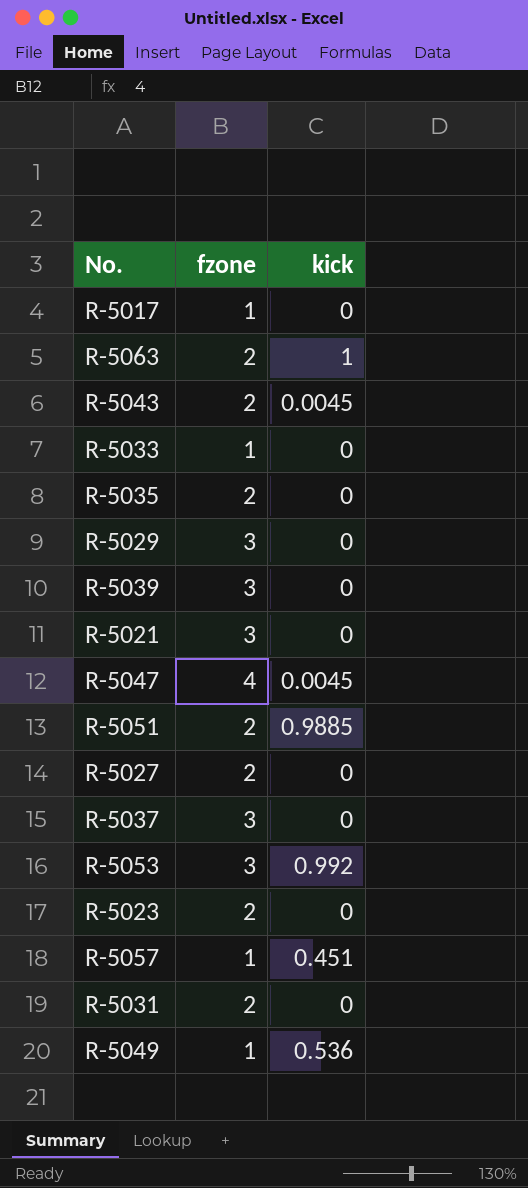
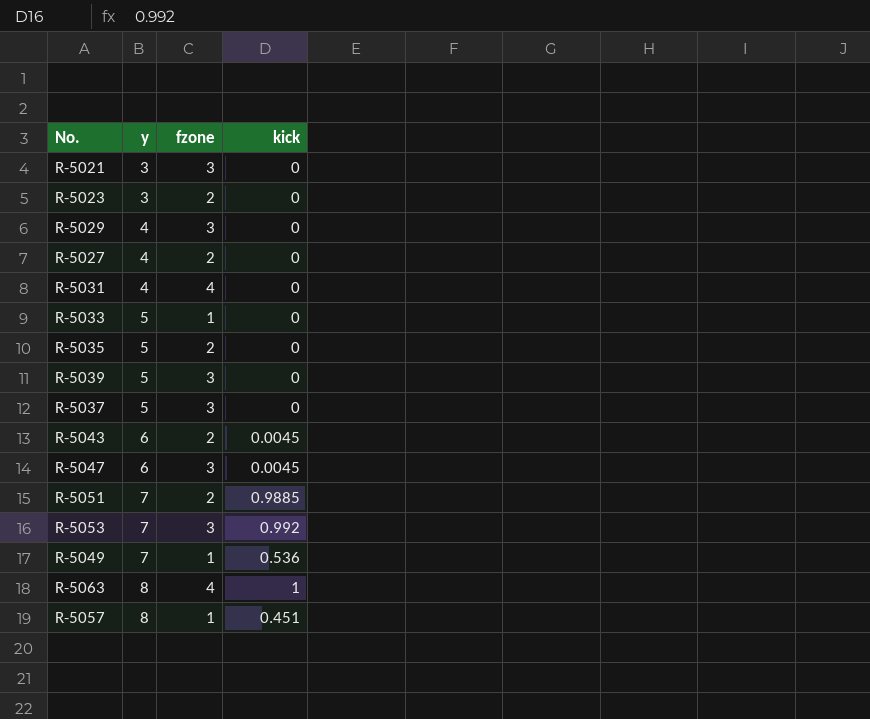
row order: none -> y ascending
column y | position: none -> 2
row R-5017: 1 | 0 -> none
R-5031 | fzone: 2 -> 4
R-5047 | fzone: 4 -> 3
R-5063 | fzone: 2 -> 4

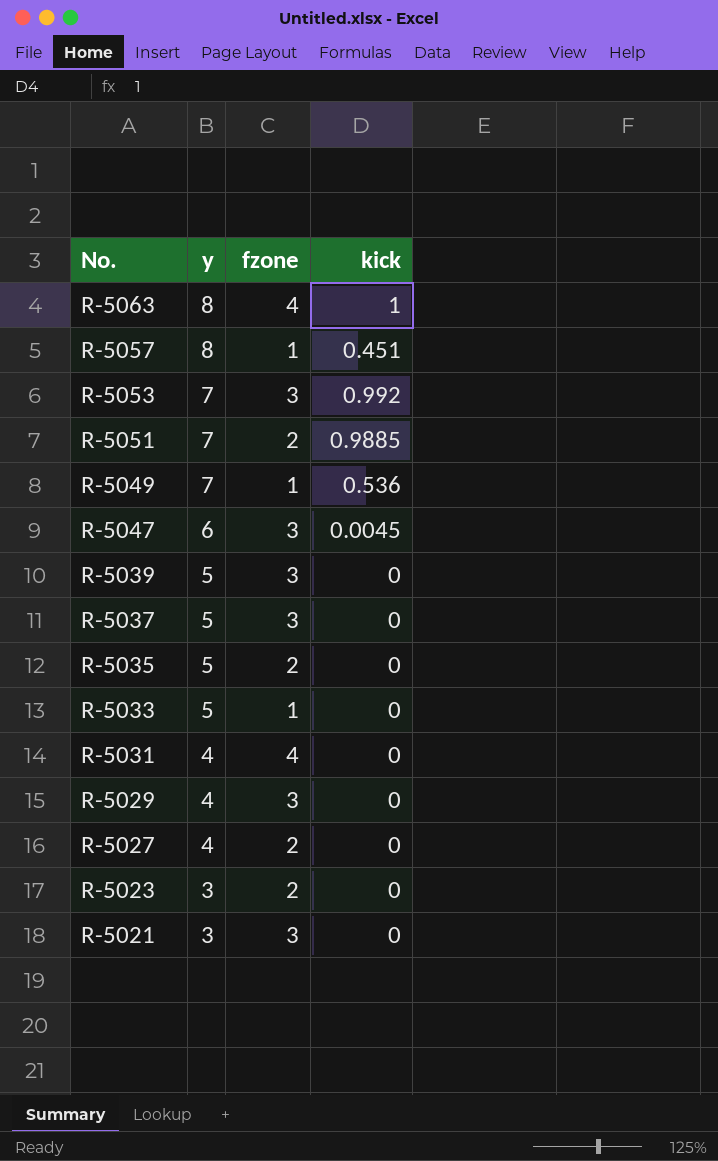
row order: y ascending -> No. descending
row R-5043: 6 | 2 | 0.0045 -> none

